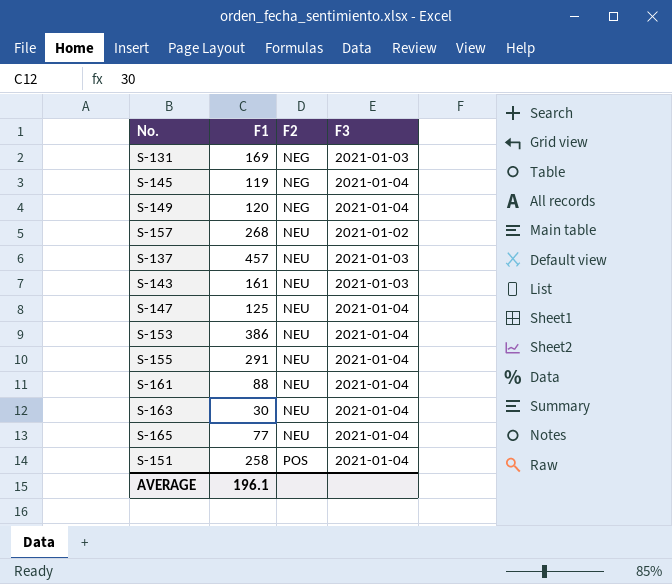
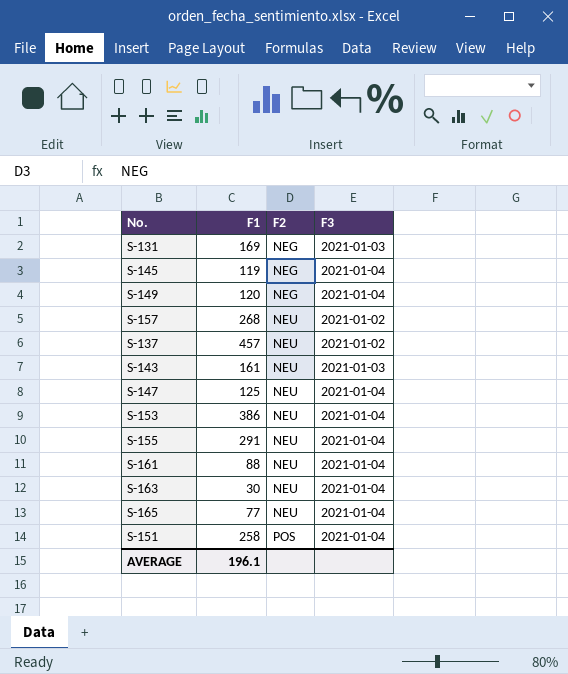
S-137 | F3: 2021-01-03 -> 2021-01-02

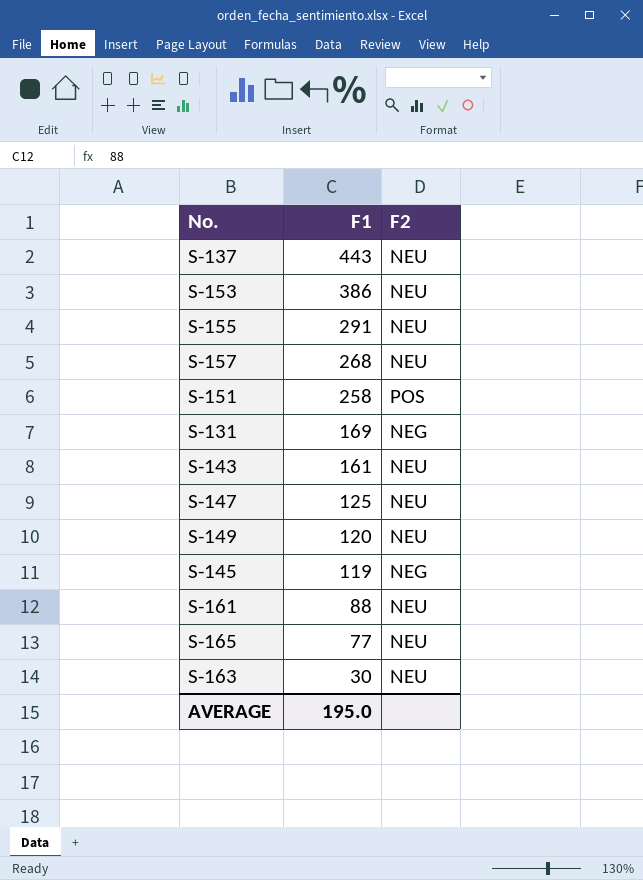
row order: F2 ascending -> F1 descending
column F3 | position: 4 -> none
S-137 | F1: 457 -> 443
S-149 | F2: NEG -> NEU
AVERAGE | F1: 196.1 -> 195.0

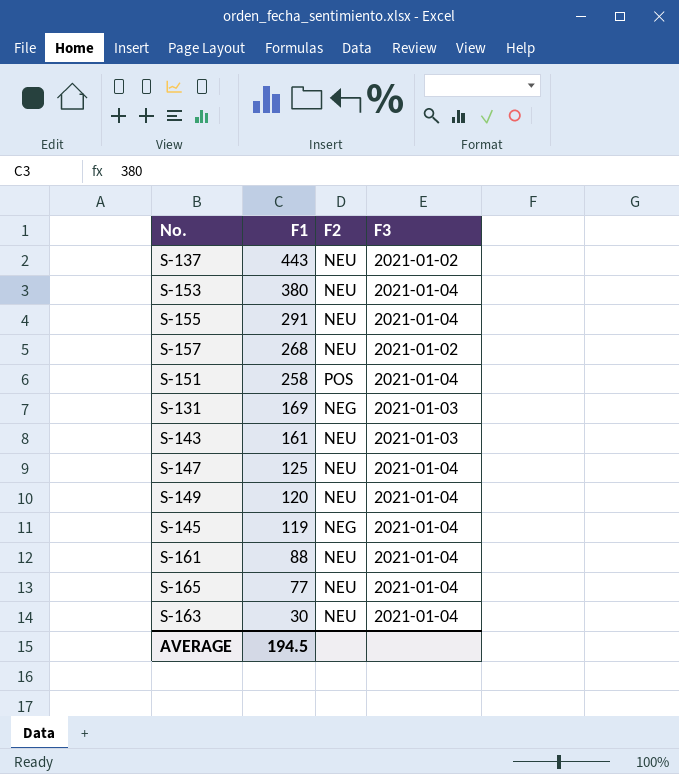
column F3 | position: none -> 4
S-153 | F1: 386 -> 380
AVERAGE | F1: 195.0 -> 194.5

